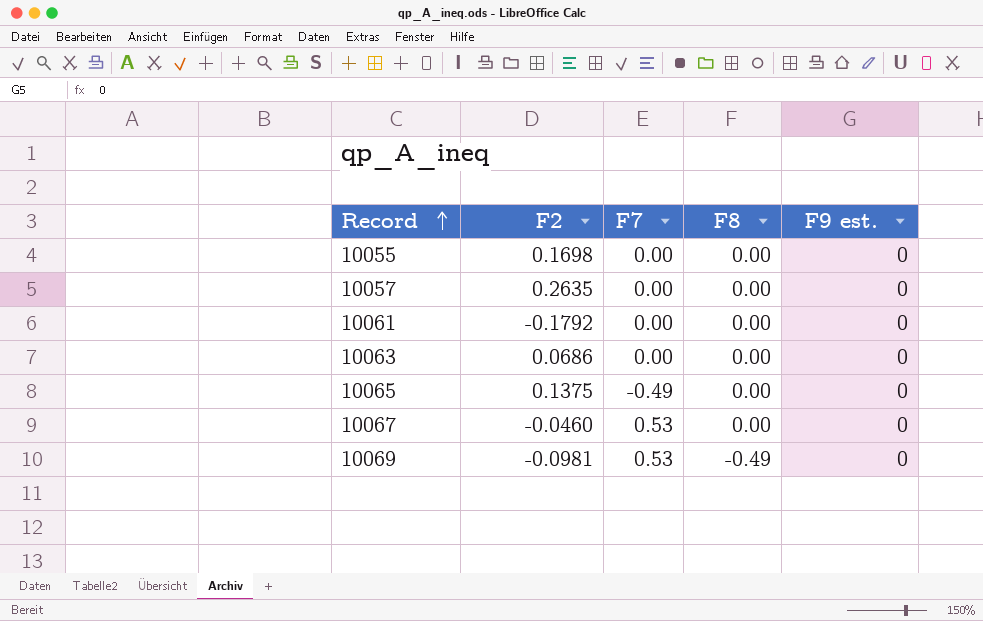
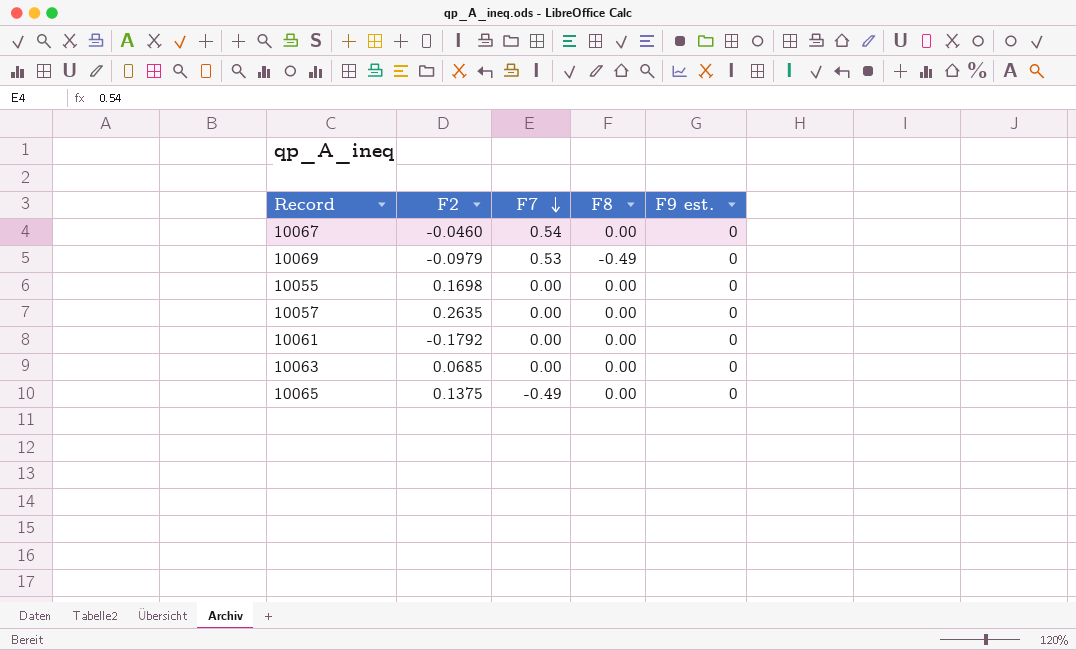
row order: Record ascending -> F7 descending
10067 | F7: 0.53 -> 0.54
10069 | F2: -0.0981 -> -0.0979
10063 | F2: 0.0686 -> 0.0685

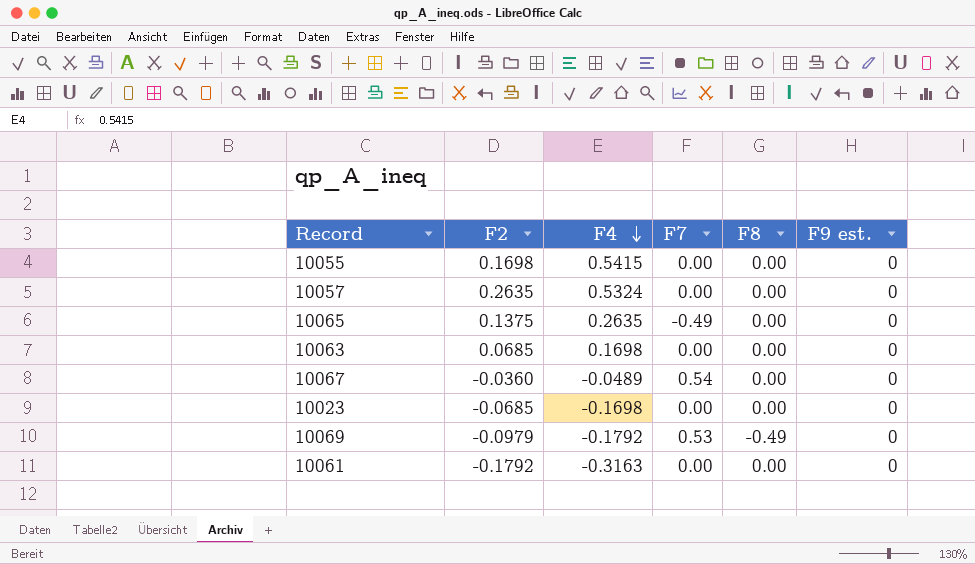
row order: F7 descending -> F4 descending
column F4 | position: none -> 3
10067 | F2: -0.0460 -> -0.0360
row 10023: none -> -0.0685 | -0.1698 | 0.00 | 0.00 | 0

